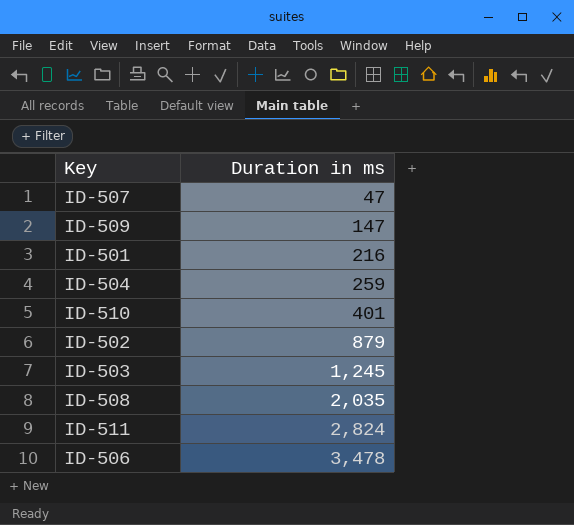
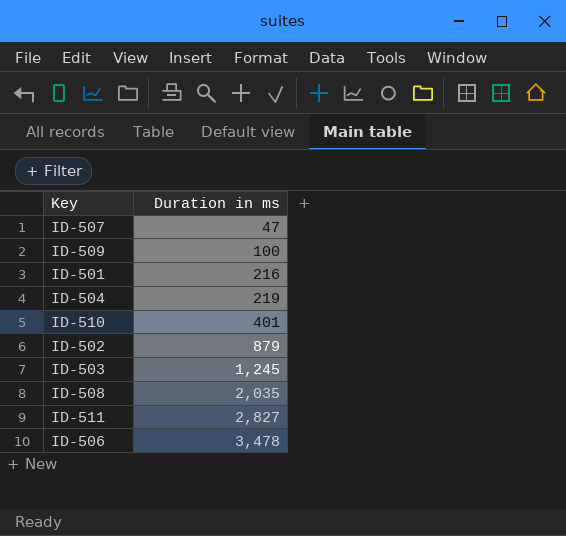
ID-509 | Duration in ms: 147 -> 100
ID-504 | Duration in ms: 259 -> 219
ID-511 | Duration in ms: 2,824 -> 2,827

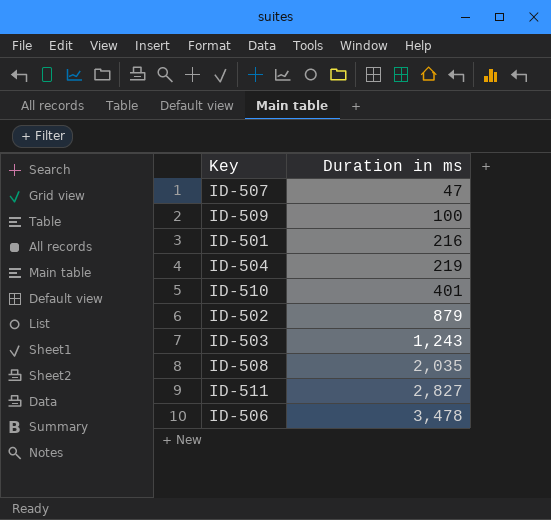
ID-503 | Duration in ms: 1,245 -> 1,243

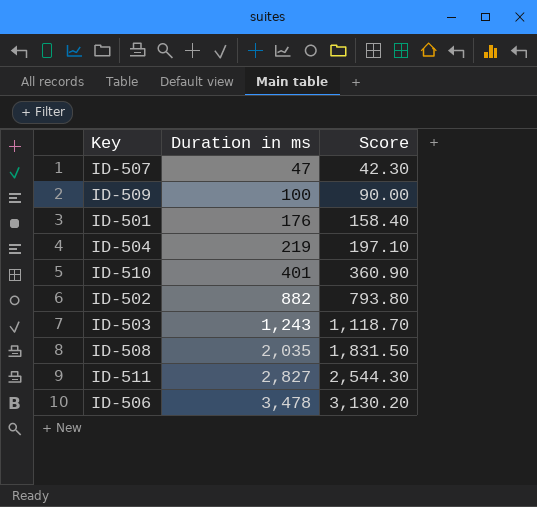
column Score | formula: none -> [Duration in ms] * 0.9
ID-501 | Duration in ms: 216 -> 176
ID-502 | Duration in ms: 879 -> 882

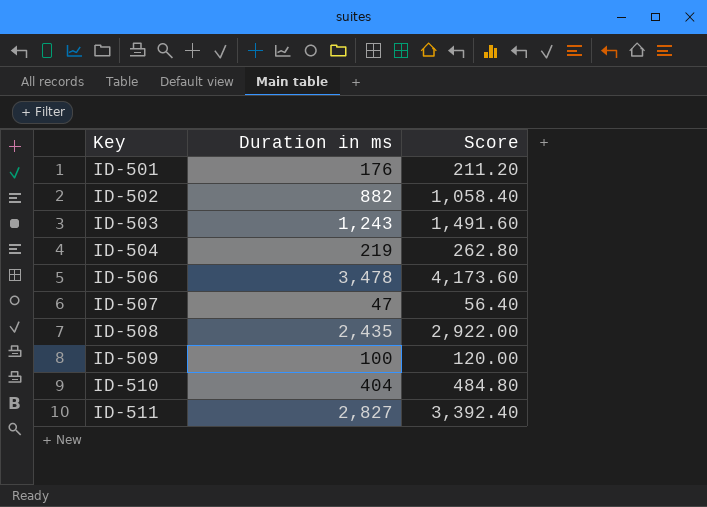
row order: Duration in ms ascending -> Key ascending
column Score | formula: [Duration in ms] * 0.9 -> [Duration in ms] * 1.2
ID-508 | Duration in ms: 2,035 -> 2,435
ID-510 | Duration in ms: 401 -> 404

